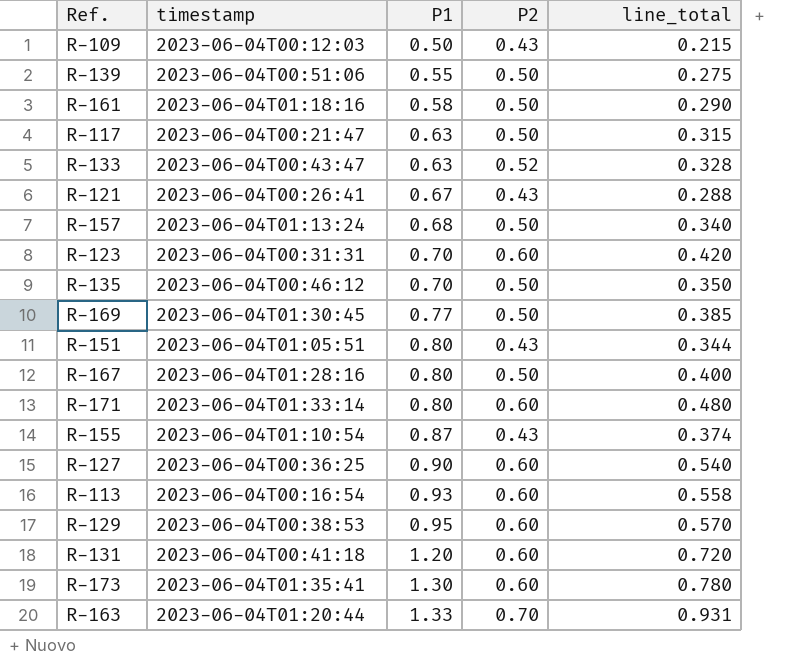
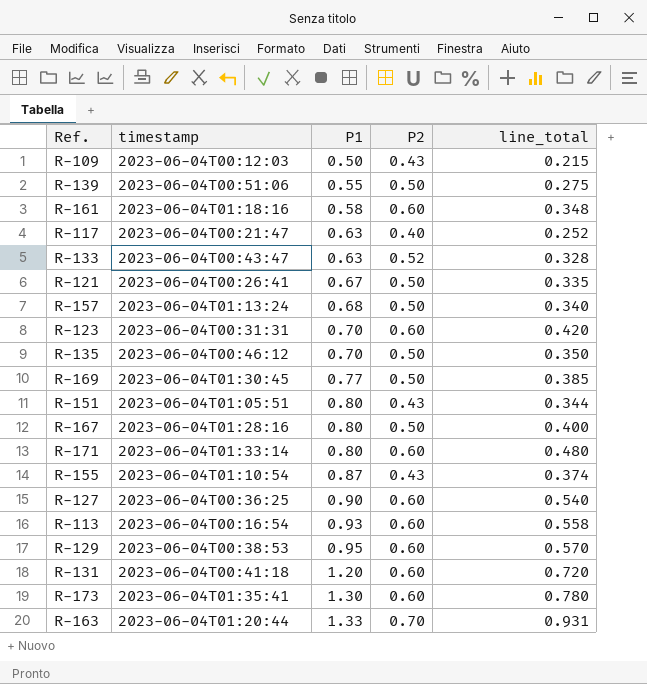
R-161 | P2: 0.50 -> 0.60
R-161 | line_total: 0.290 -> 0.348
R-117 | P2: 0.50 -> 0.40
R-117 | line_total: 0.315 -> 0.252
R-121 | P2: 0.43 -> 0.50
R-121 | line_total: 0.288 -> 0.335

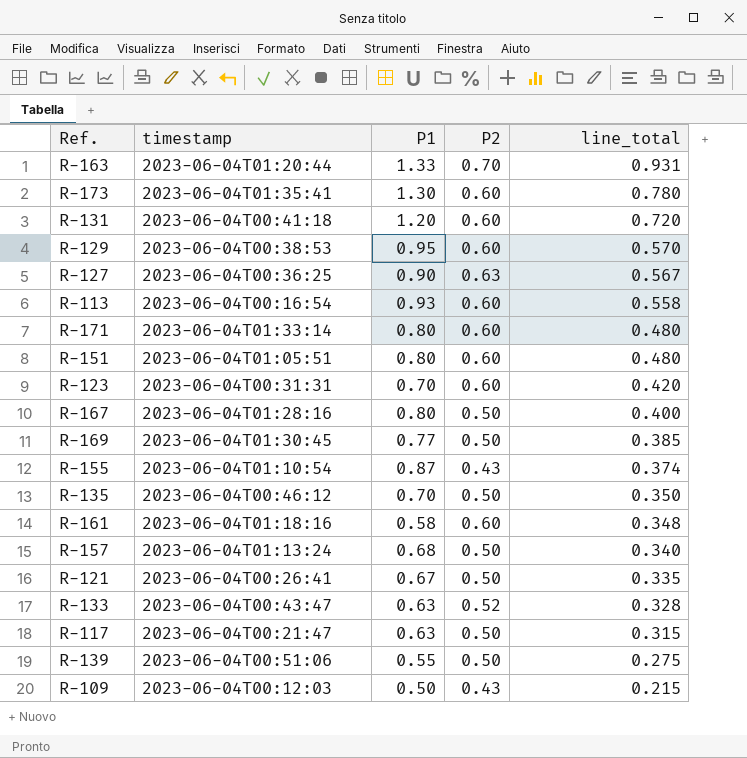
row order: P1 ascending -> line_total descending
R-127 | P2: 0.60 -> 0.63
R-127 | line_total: 0.540 -> 0.567
R-151 | P2: 0.43 -> 0.60
R-151 | line_total: 0.344 -> 0.480
R-117 | P2: 0.40 -> 0.50
R-117 | line_total: 0.252 -> 0.315

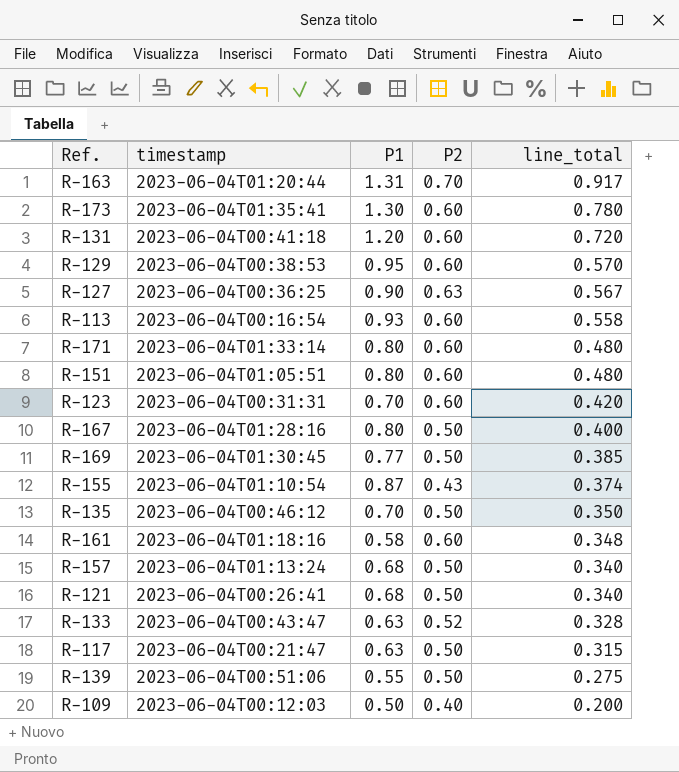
R-163 | P1: 1.33 -> 1.31
R-163 | line_total: 0.931 -> 0.917
R-121 | P1: 0.67 -> 0.68
R-121 | line_total: 0.335 -> 0.340
R-109 | P2: 0.43 -> 0.40
R-109 | line_total: 0.215 -> 0.200

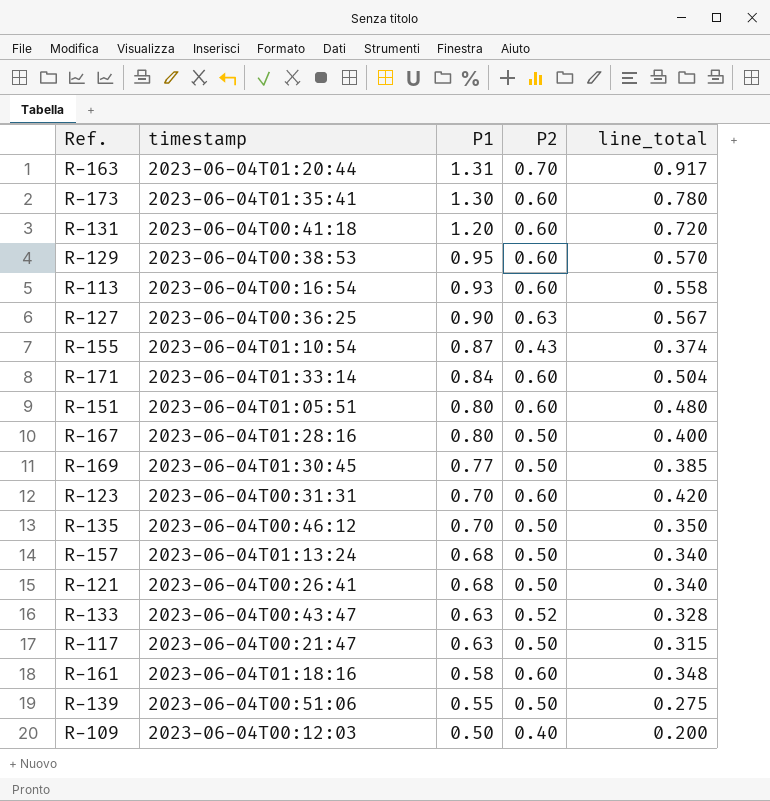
row order: line_total descending -> P1 descending
R-171 | P1: 0.80 -> 0.84
R-171 | line_total: 0.480 -> 0.504

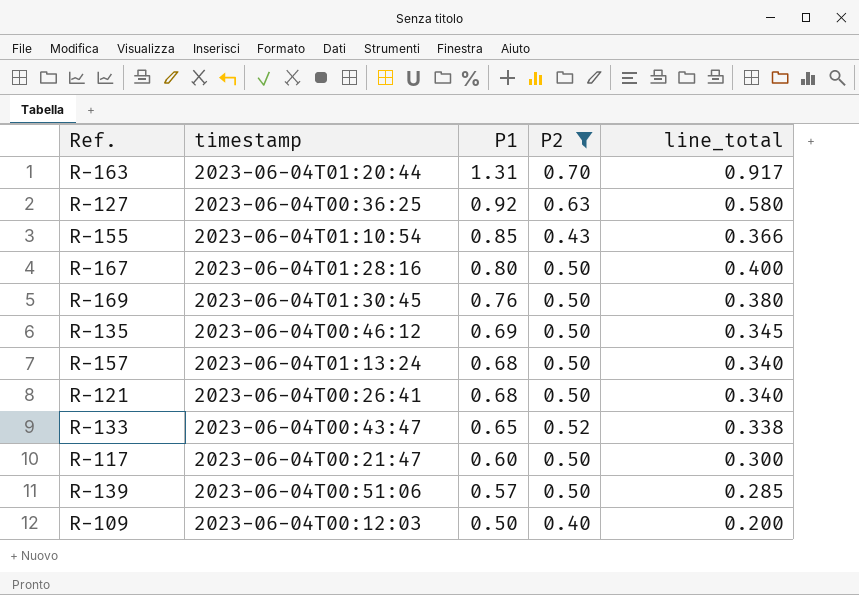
filter: none -> P2 != 0.60
R-127 | P1: 0.90 -> 0.92
R-127 | line_total: 0.567 -> 0.580
R-155 | P1: 0.87 -> 0.85
R-155 | line_total: 0.374 -> 0.366
R-169 | P1: 0.77 -> 0.76
R-169 | line_total: 0.385 -> 0.380
R-135 | P1: 0.70 -> 0.69
R-135 | line_total: 0.350 -> 0.345
R-133 | P1: 0.63 -> 0.65
R-133 | line_total: 0.328 -> 0.338
R-117 | P1: 0.63 -> 0.60
R-117 | line_total: 0.315 -> 0.300
R-139 | P1: 0.55 -> 0.57
R-139 | line_total: 0.275 -> 0.285

